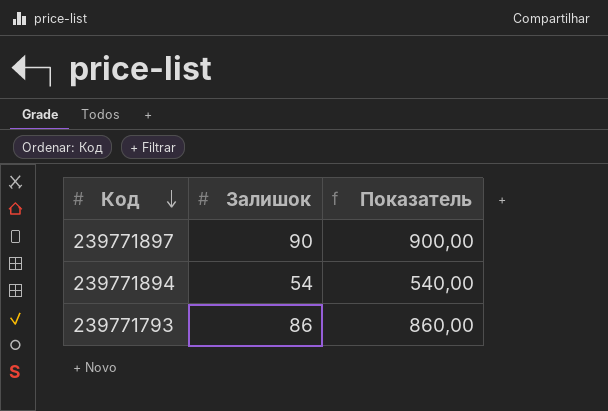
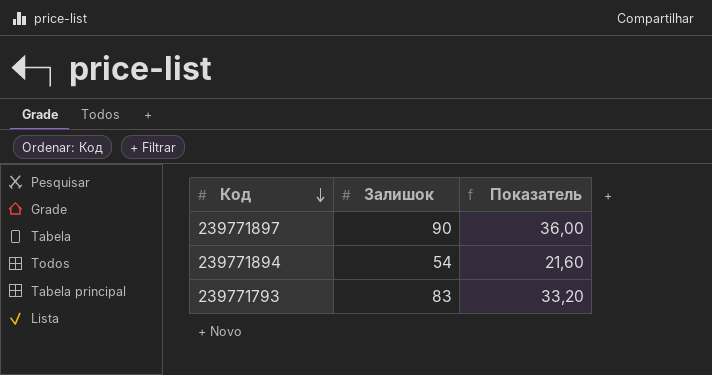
column Показатель | formula: [Залишок] * 10 -> [Залишок] * 0,4
239771793 | Залишок: 86 -> 83

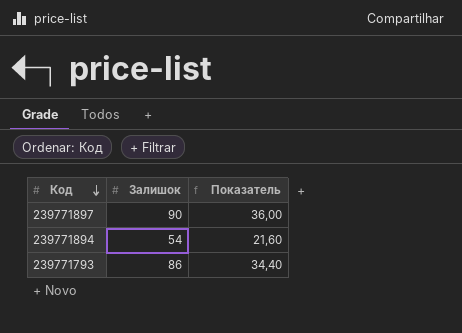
239771793 | Залишок: 83 -> 86
239771793 | Показатель: 33,20 -> 34,40

